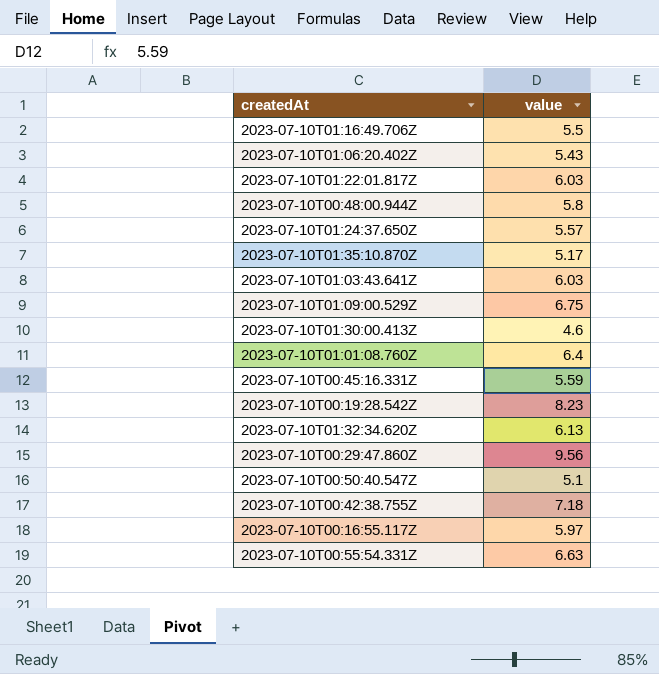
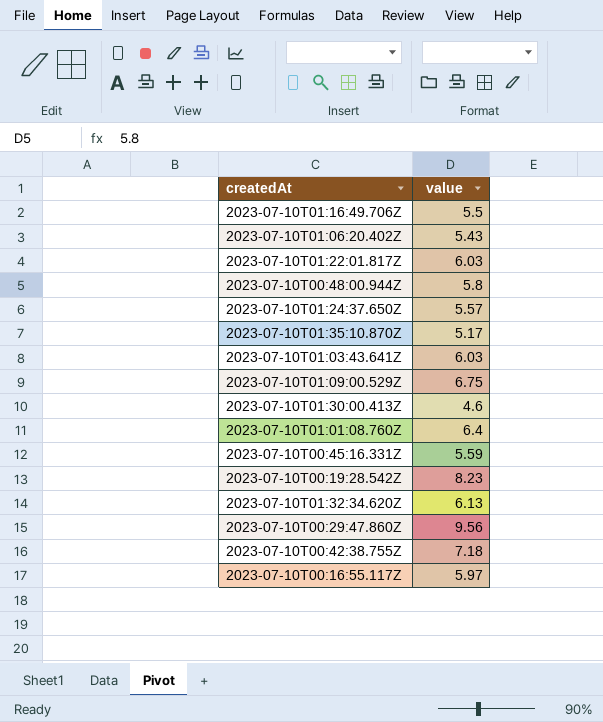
row 2023-07-10T00:50:40.547Z: 5.1 -> none
row 2023-07-10T00:55:54.331Z: 6.63 -> none

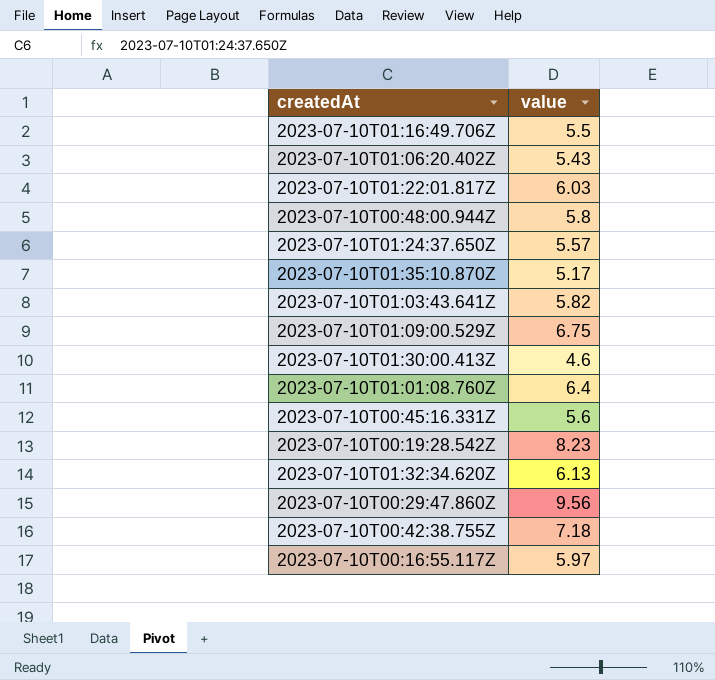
2023-07-10T01:03:43.641Z | value: 6.03 -> 5.82
2023-07-10T00:45:16.331Z | value: 5.59 -> 5.6

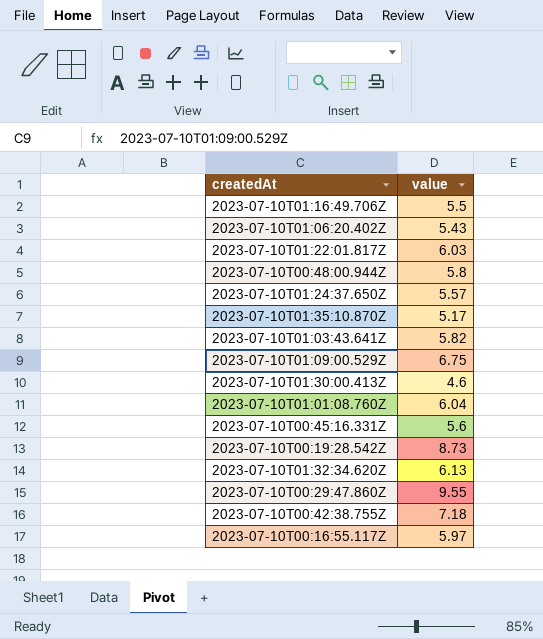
2023-07-10T01:01:08.760Z | value: 6.4 -> 6.04
2023-07-10T00:19:28.542Z | value: 8.23 -> 8.73
2023-07-10T00:29:47.860Z | value: 9.56 -> 9.55

